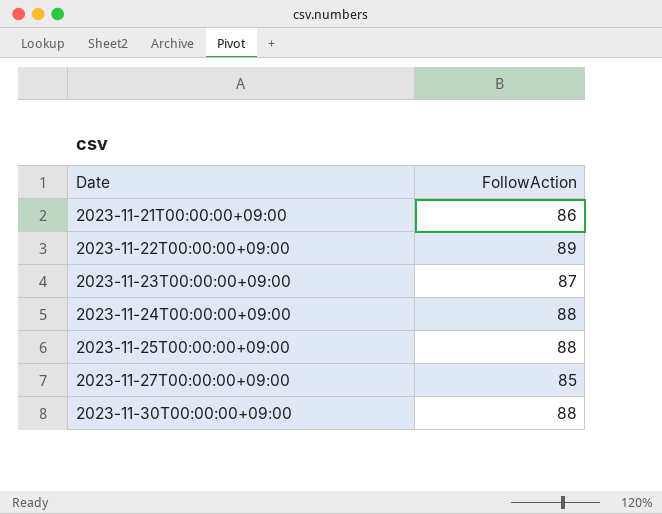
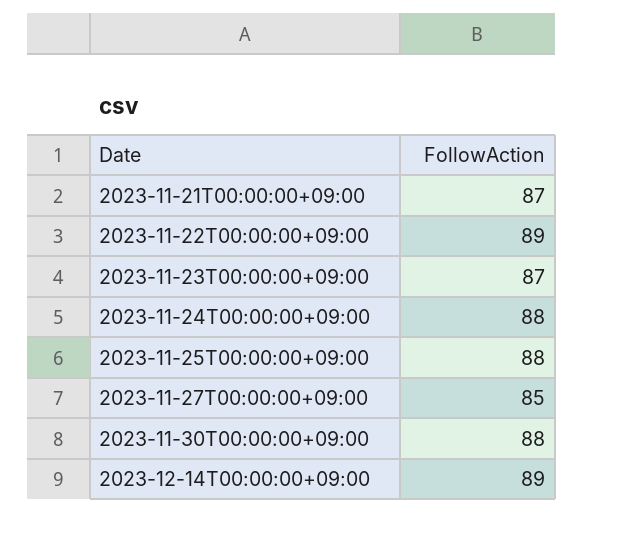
2023-11-21T00:00:00+09:00 | FollowAction: 86 -> 87
row 2023-12-14T00:00:00+09:00: none -> 89

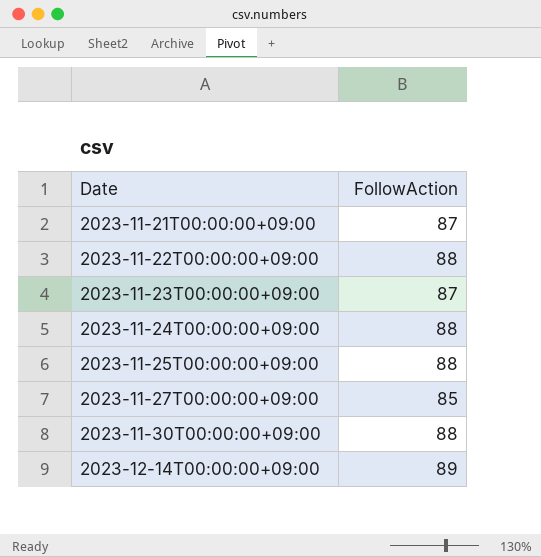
2023-11-22T00:00:00+09:00 | FollowAction: 89 -> 88

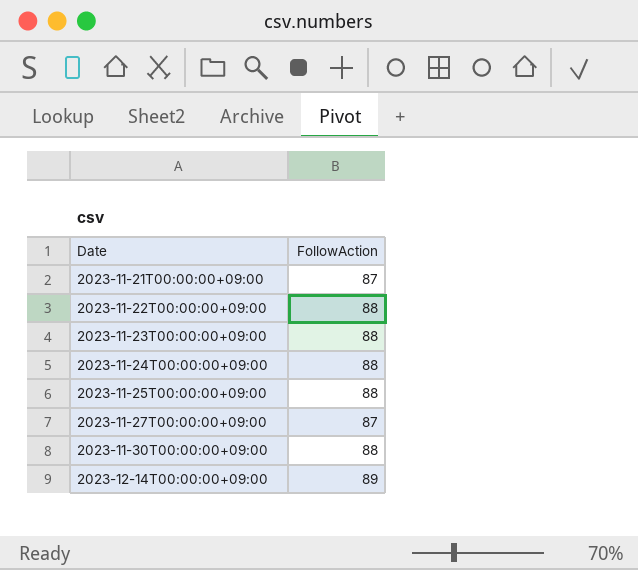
2023-11-23T00:00:00+09:00 | FollowAction: 87 -> 88
2023-11-27T00:00:00+09:00 | FollowAction: 85 -> 87

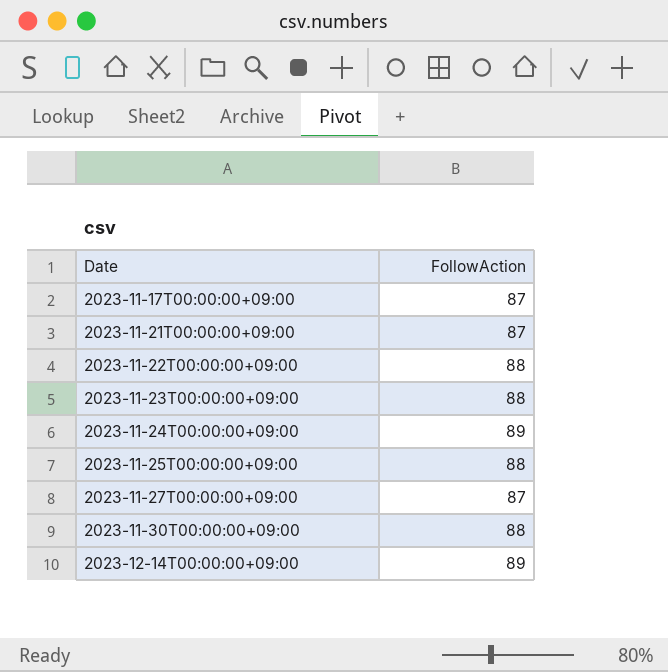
row 2023-11-17T00:00:00+09:00: none -> 87
2023-11-24T00:00:00+09:00 | FollowAction: 88 -> 89

